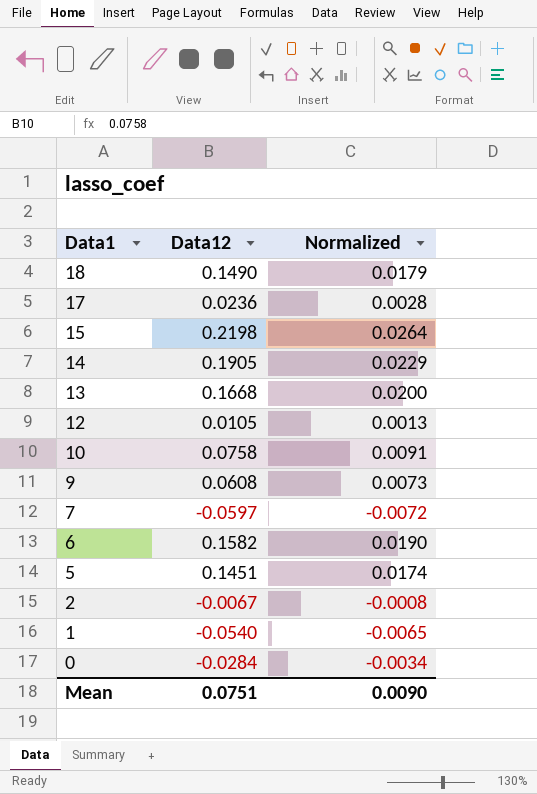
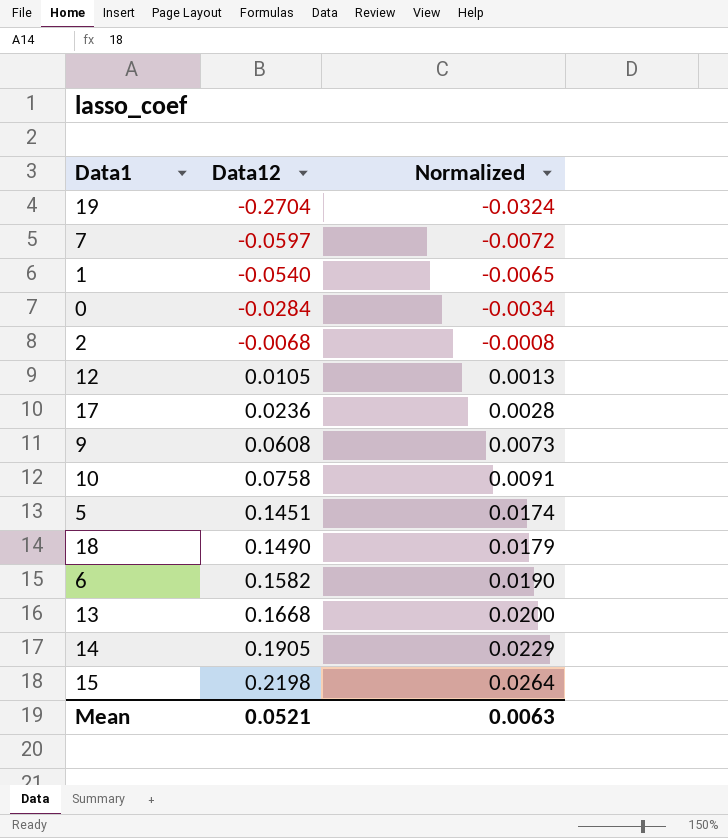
row order: Data1 descending -> Data12 ascending
row 19: none -> -0.2704 | -0.0324
2 | Data12: -0.0067 -> -0.0068
Mean | Data12: 0.0751 -> 0.0521
Mean | Normalized: 0.0090 -> 0.0063

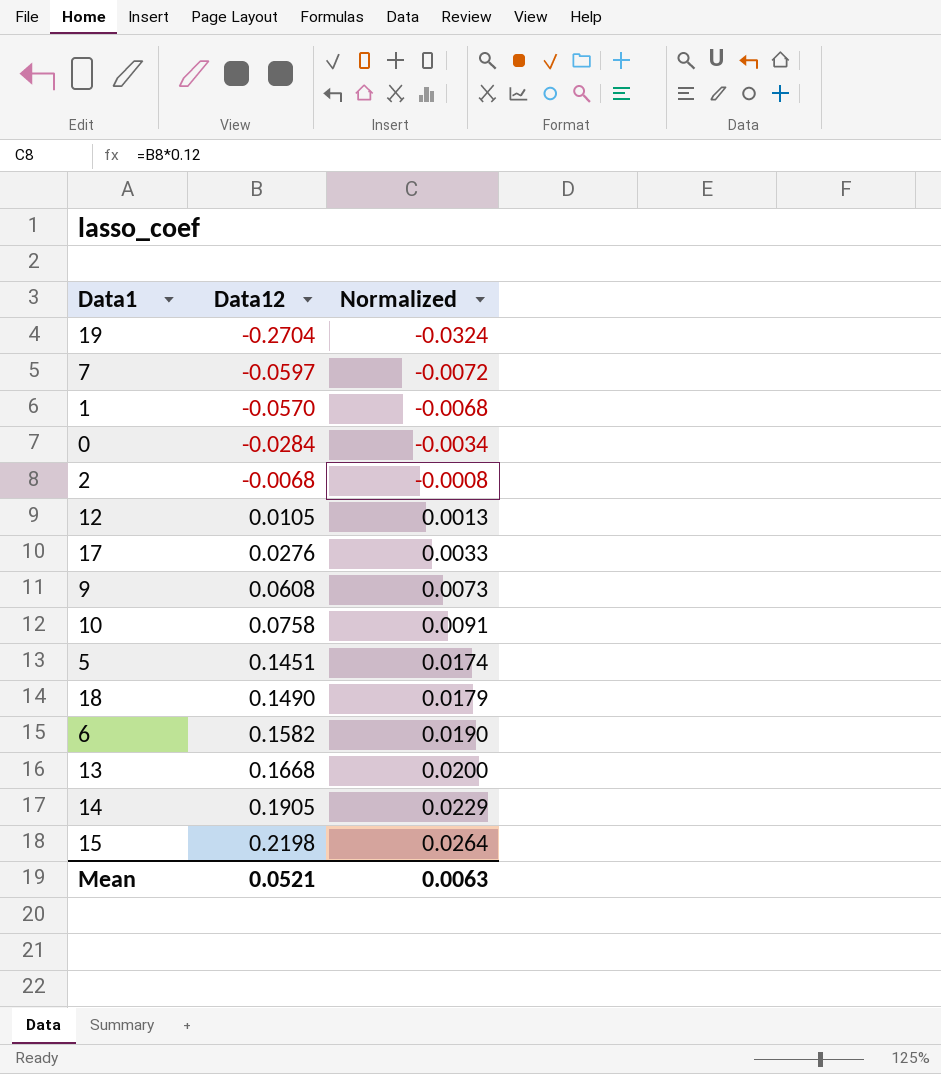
1 | Data12: -0.0540 -> -0.0570
1 | Normalized: -0.0065 -> -0.0068
17 | Data12: 0.0236 -> 0.0276
17 | Normalized: 0.0028 -> 0.0033

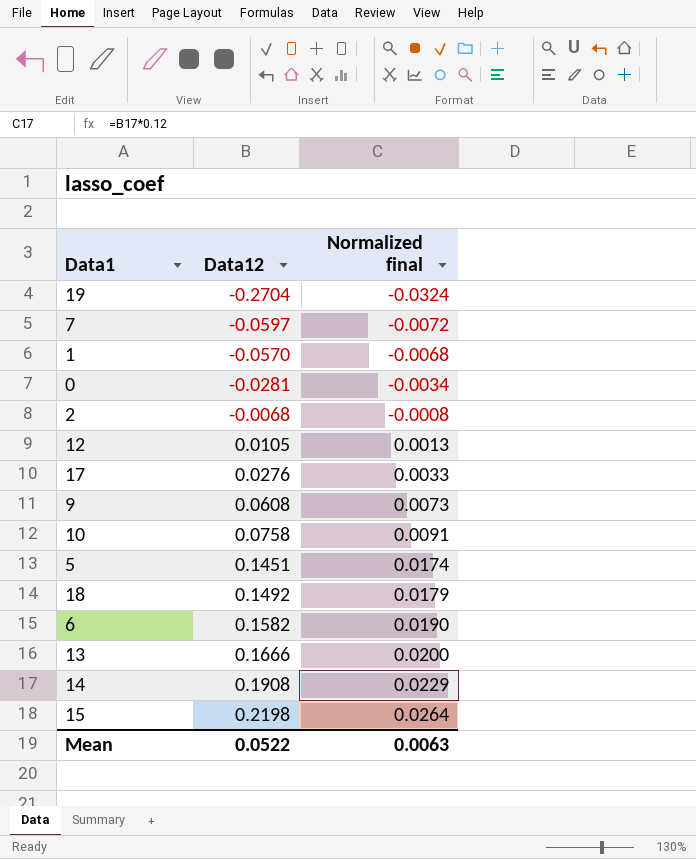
column name: Normalized -> Normalized final
0 | Data12: -0.0284 -> -0.0281
18 | Data12: 0.1490 -> 0.1492
13 | Data12: 0.1668 -> 0.1666
14 | Data12: 0.1905 -> 0.1908
Mean | Data12: 0.0521 -> 0.0522

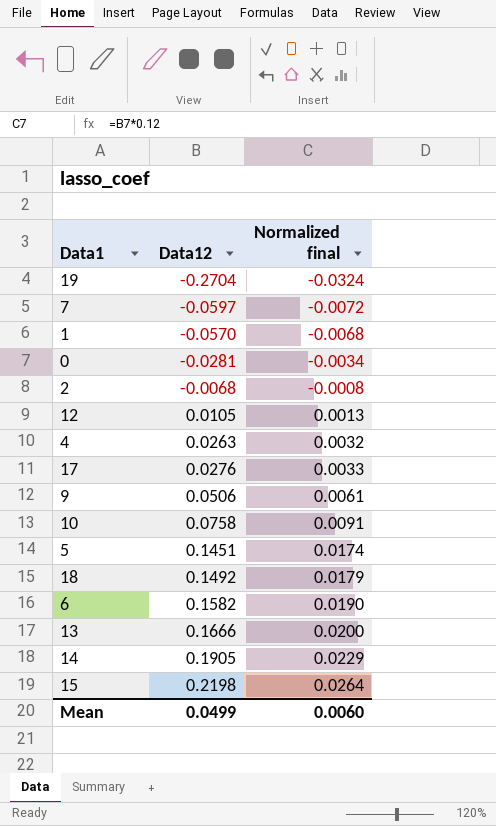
row 4: none -> 0.0263 | 0.0032
9 | Data12: 0.0608 -> 0.0506
9 | Normalized final: 0.0073 -> 0.0061
14 | Data12: 0.1908 -> 0.1905
Mean | Data12: 0.0522 -> 0.0499
Mean | Normalized final: 0.0063 -> 0.0060

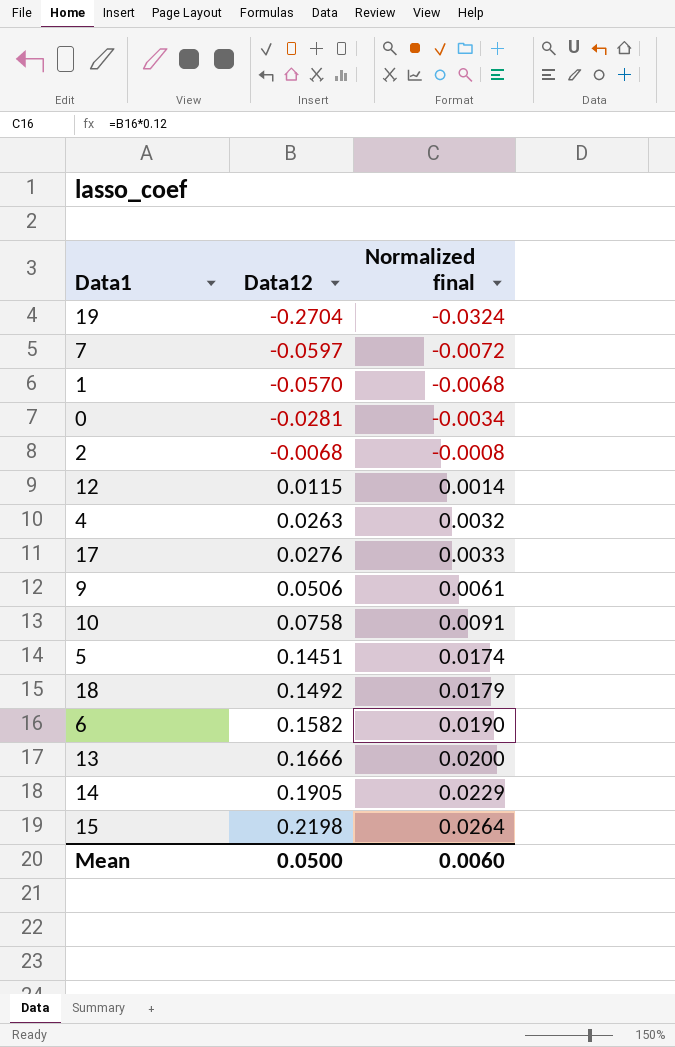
12 | Data12: 0.0105 -> 0.0115
12 | Normalized final: 0.0013 -> 0.0014
Mean | Data12: 0.0499 -> 0.0500

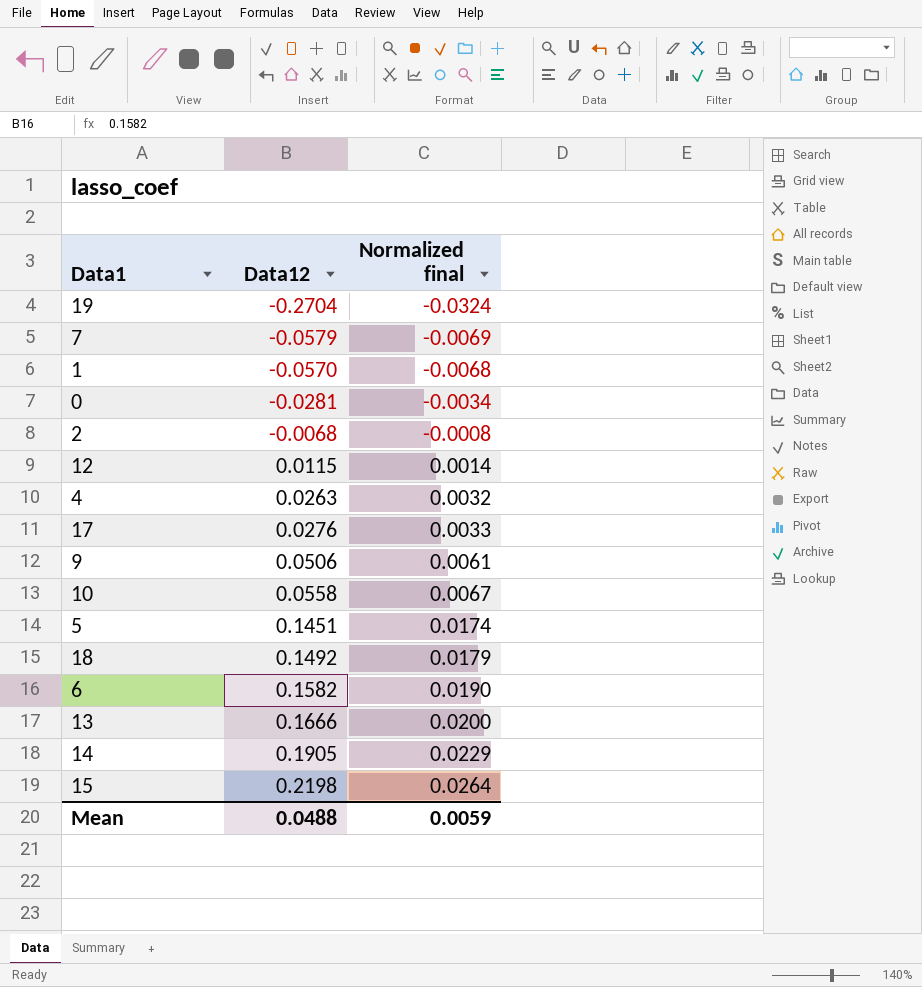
7 | Data12: -0.0597 -> -0.0579
7 | Normalized final: -0.0072 -> -0.0069
10 | Data12: 0.0758 -> 0.0558
10 | Normalized final: 0.0091 -> 0.0067
Mean | Data12: 0.0500 -> 0.0488
Mean | Normalized final: 0.0060 -> 0.0059

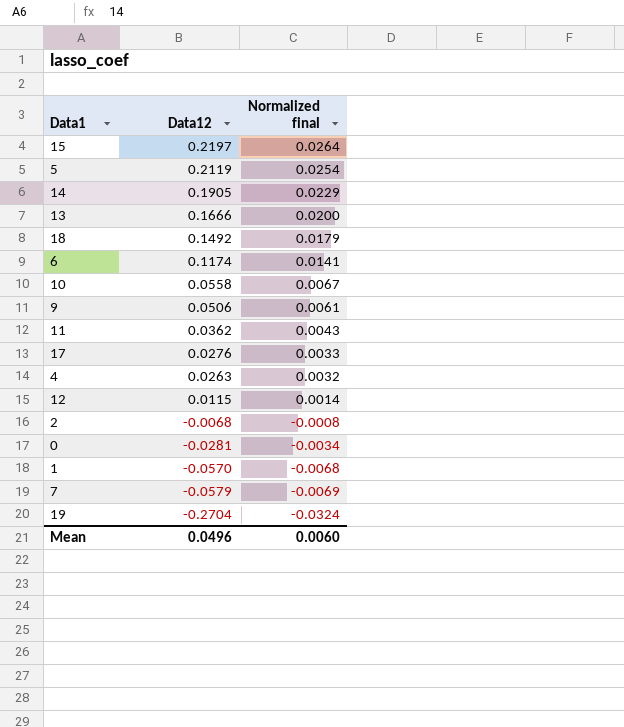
row order: Data12 ascending -> Data12 descending
15 | Data12: 0.2198 -> 0.2197
5 | Data12: 0.1451 -> 0.2119
5 | Normalized final: 0.0174 -> 0.0254
6 | Data12: 0.1582 -> 0.1174
6 | Normalized final: 0.0190 -> 0.0141
row 11: none -> 0.0362 | 0.0043
Mean | Data12: 0.0488 -> 0.0496
Mean | Normalized final: 0.0059 -> 0.0060

